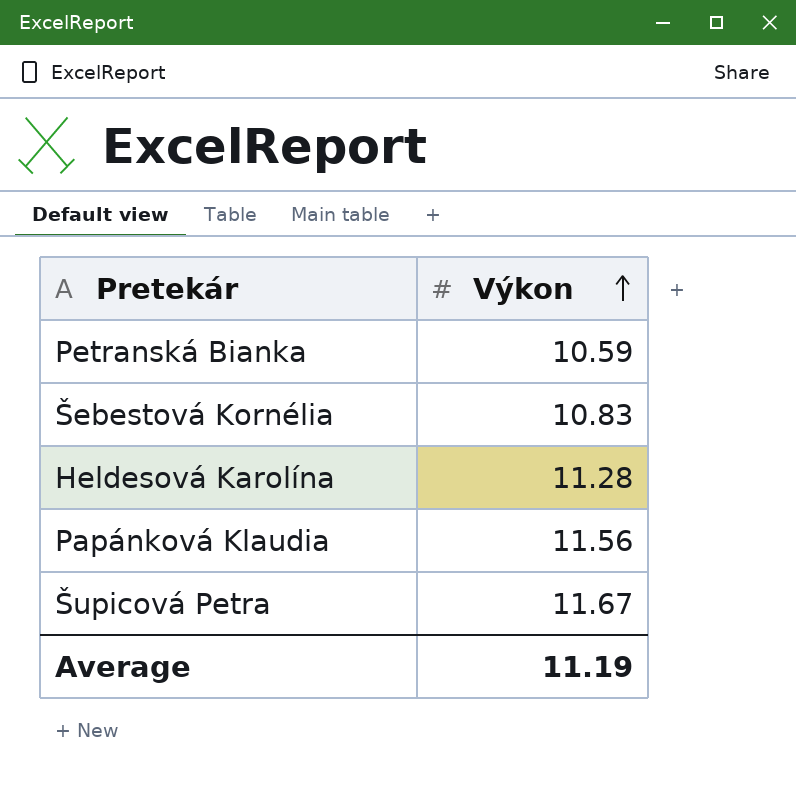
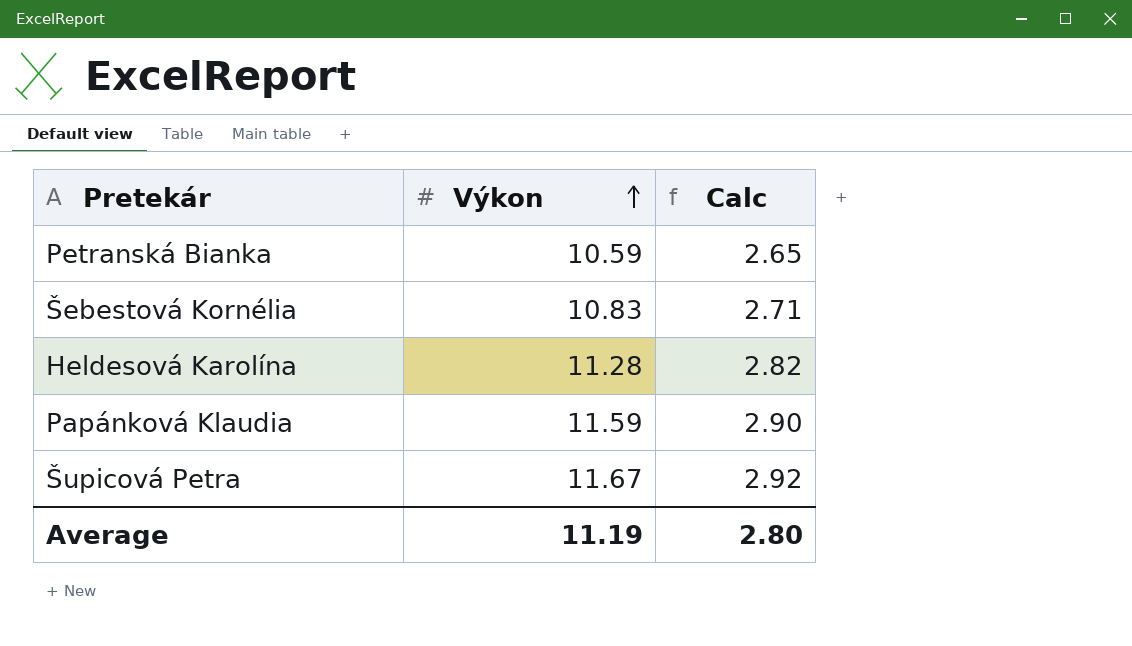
column Calc | formula: none -> [Výkon] * 0.25
Papánková Klaudia | Výkon: 11.56 -> 11.59

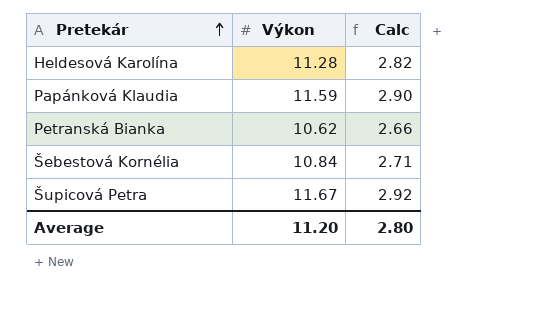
row order: Výkon ascending -> Pretekár ascending
Petranská Bianka | Výkon: 10.59 -> 10.62
Petranská Bianka | Calc: 2.65 -> 2.66
Šebestová Kornélia | Výkon: 10.83 -> 10.84
Average | Výkon: 11.19 -> 11.20

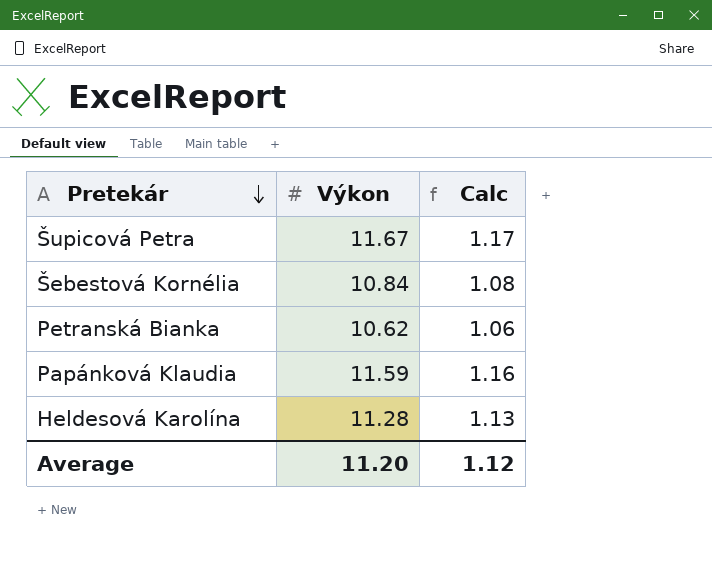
row order: Pretekár ascending -> Pretekár descending
column Calc | formula: [Výkon] * 0.25 -> [Výkon] * 0.1
Average | Calc: 2.80 -> 1.12

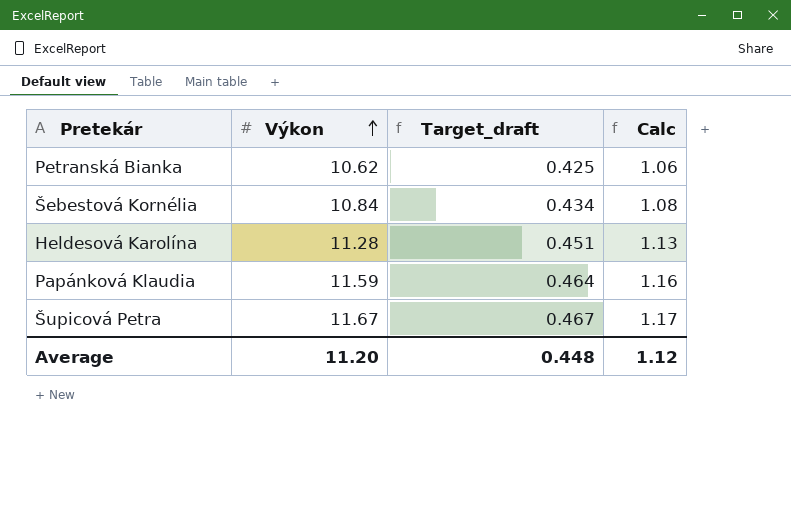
row order: Pretekár descending -> Výkon ascending
column Target_draft | formula: none -> [Výkon] * 0.04

